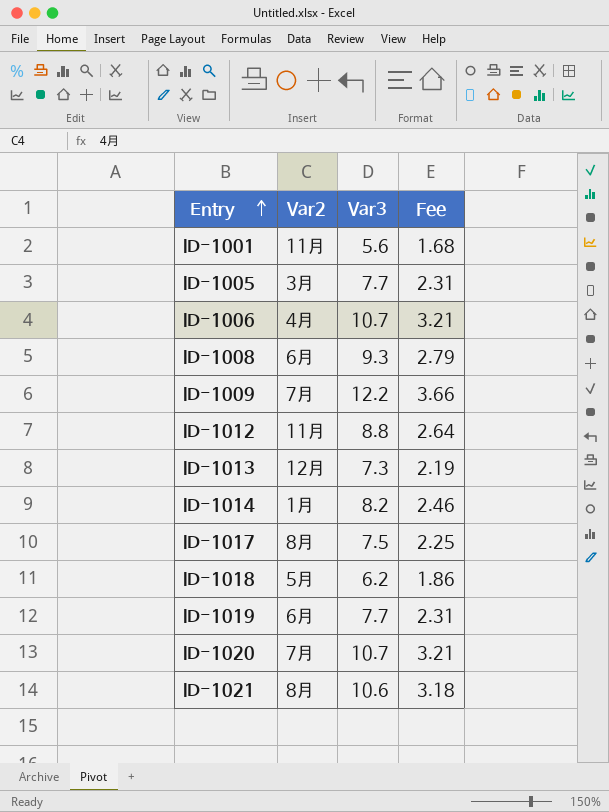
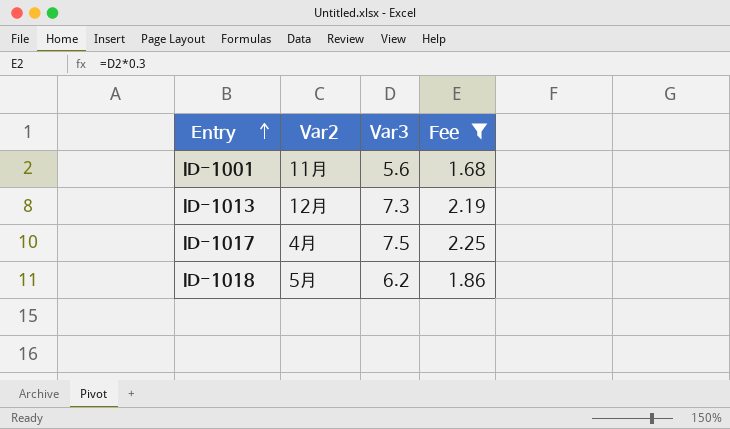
filter: none -> Fee <= 2.25
ID-1017 | Var2: 8月 -> 4月

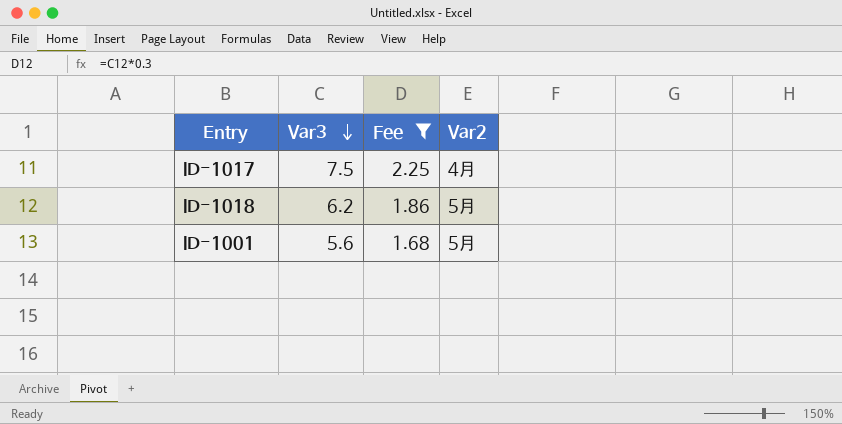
row order: Entry ascending -> Var3 descending
column Var2 | position: 2 -> 4
row ID-1013: 12月 | 7.3 | 2.19 -> none
ID-1001 | Var2: 11月 -> 5月

